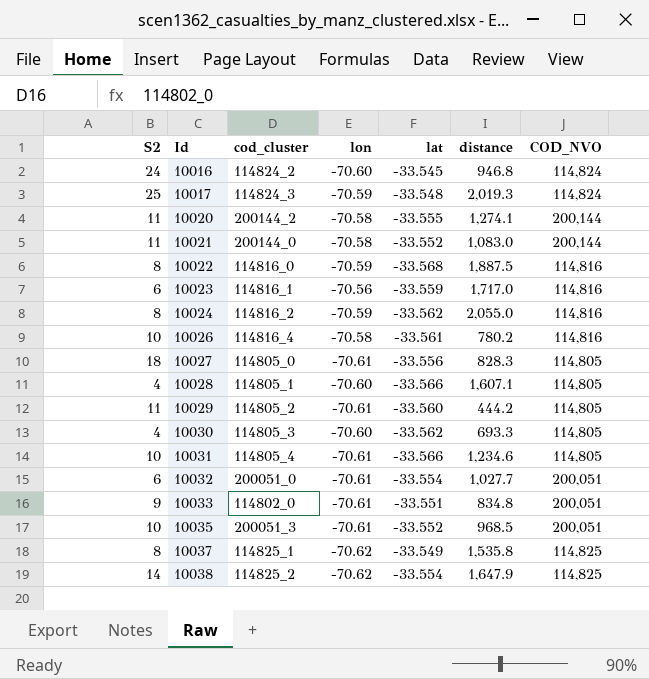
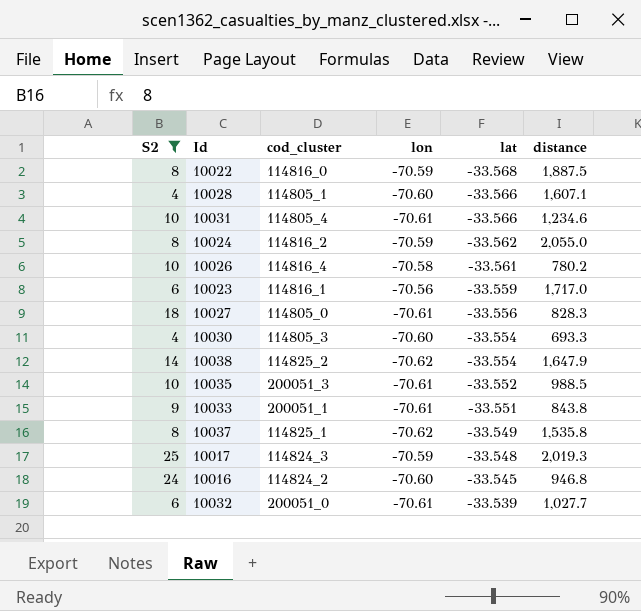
filter: none -> S2 != 11
row order: Id ascending -> lat ascending
column COD_NVO | position: 7 -> none
10030 | lat: -33.562 -> -33.554
10035 | distance: 968.5 -> 988.5
10033 | cod_cluster: 114802_0 -> 200051_1
10033 | distance: 834.8 -> 843.8
10032 | lat: -33.554 -> -33.539

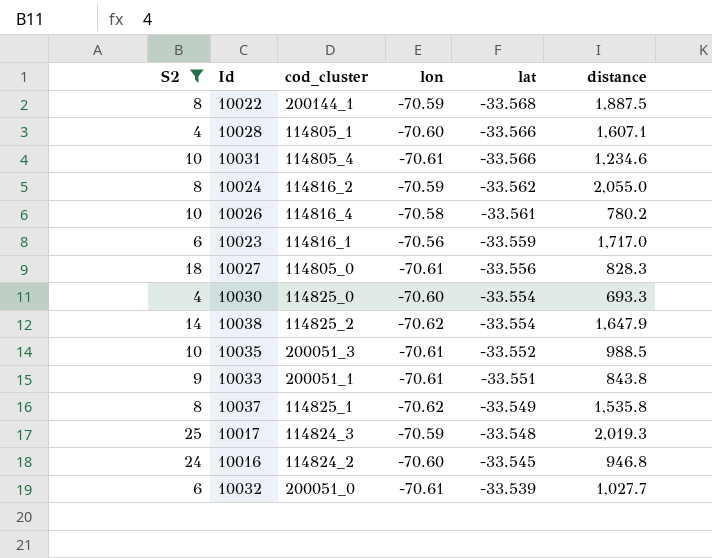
10022 | cod_cluster: 114816_0 -> 200144_1
10030 | cod_cluster: 114805_3 -> 114825_0

